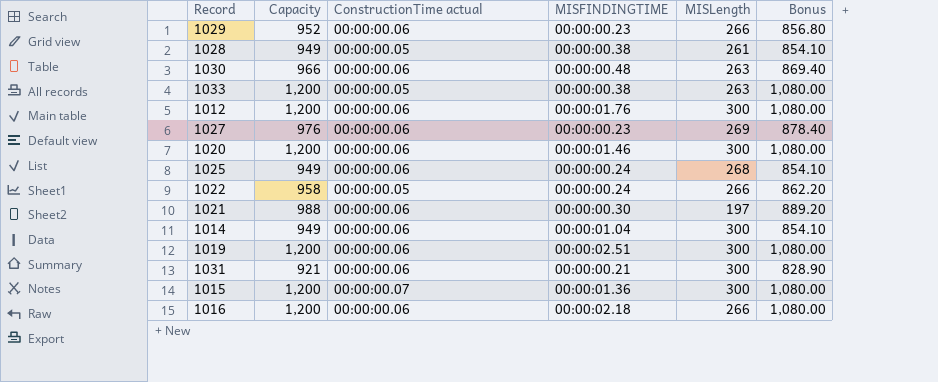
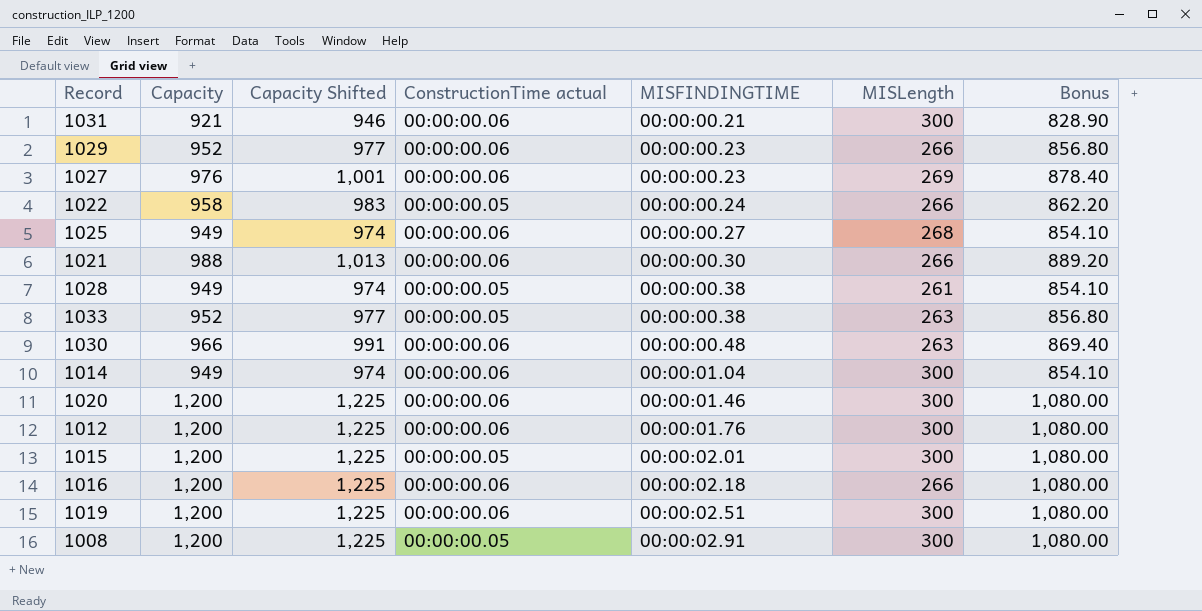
row order: none -> MISFINDINGTIME ascending
column Capacity Shifted | formula: none -> [Capacity] + 25
1025 | MISFINDINGTIME: 00:00:00.24 -> 00:00:00.27
1021 | MISLength: 197 -> 266
1033 | Capacity: 1,200 -> 952
1033 | Bonus: 1,080.00 -> 856.80
1015 | ConstructionTime actual: 00:00:00.07 -> 00:00:00.05
1015 | MISFINDINGTIME: 00:00:01.36 -> 00:00:02.01
row 1008: none -> 1,200 | 1,225 | 00:00:00.05 | 00:00:02.91 | 300 | 1,080.00

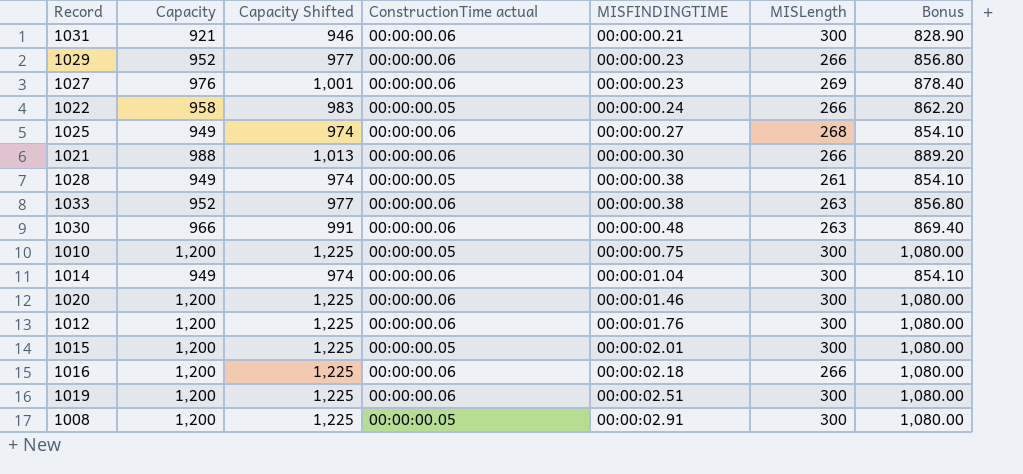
1033 | ConstructionTime actual: 00:00:00.05 -> 00:00:00.06
row 1010: none -> 1,200 | 1,225 | 00:00:00.05 | 00:00:00.75 | 300 | 1,080.00

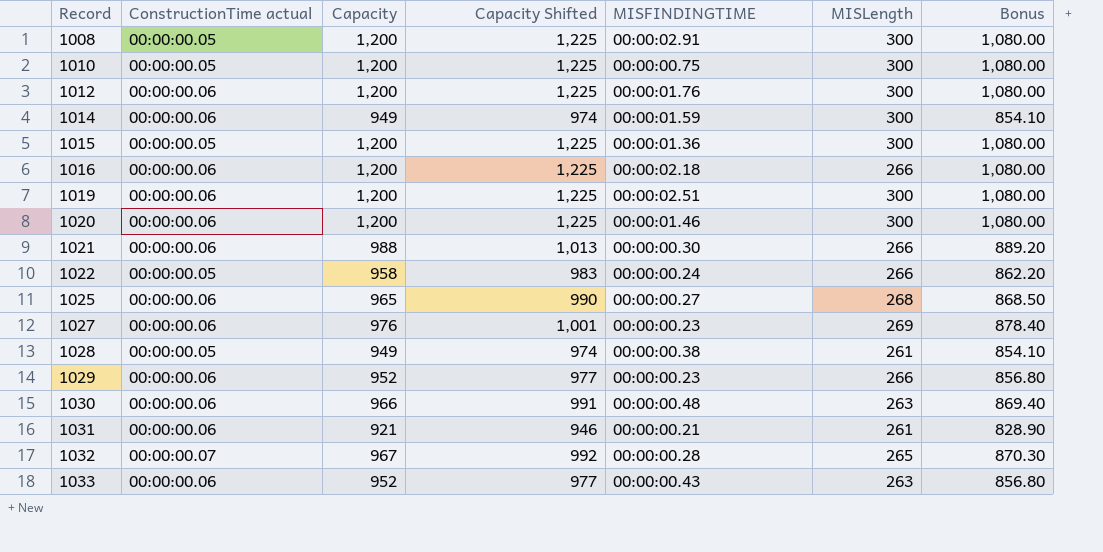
row order: MISFINDINGTIME ascending -> Record ascending
column ConstructionTime actual | position: 4 -> 2
1014 | MISFINDINGTIME: 00:00:01.04 -> 00:00:01.59
1015 | MISFINDINGTIME: 00:00:02.01 -> 00:00:01.36
1025 | Capacity: 949 -> 965
1025 | Capacity Shifted: 974 -> 990
1025 | Bonus: 854.10 -> 868.50
1031 | MISLength: 300 -> 261
row 1032: none -> 00:00:00.07 | 967 | 992 | 00:00:00.28 | 265 | 870.30
1033 | MISFINDINGTIME: 00:00:00.38 -> 00:00:00.43

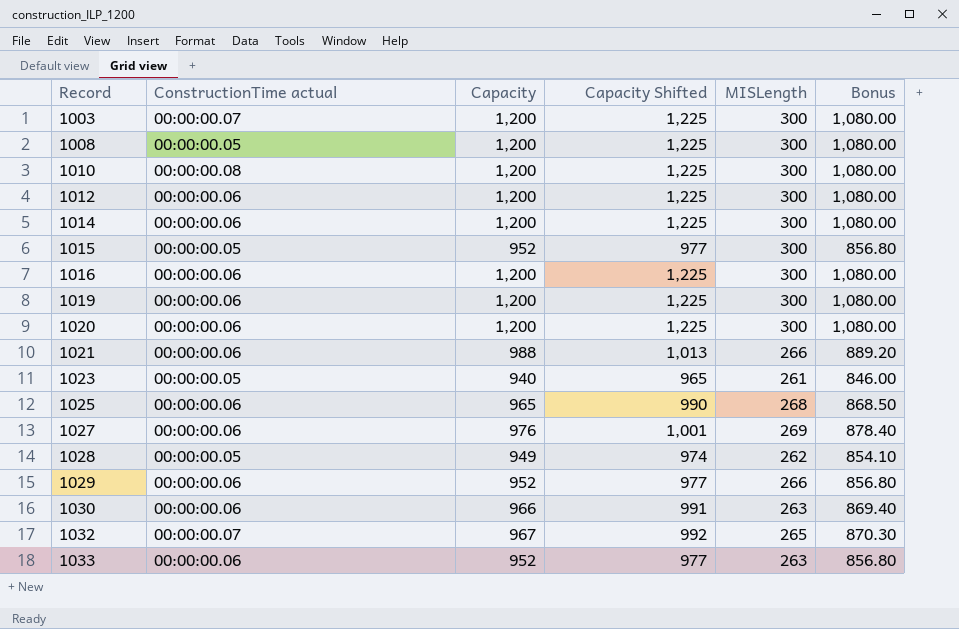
column MISFINDINGTIME | position: 5 -> none
row 1022: 00:00:00.05 | 958 | 983 | 00:00:00.24 | 266 | 862.20 -> none
row 1031: 00:00:00.06 | 921 | 946 | 00:00:00.21 | 261 | 828.90 -> none
row 1003: none -> 00:00:00.07 | 1,200 | 1,225 | 300 | 1,080.00
1010 | ConstructionTime actual: 00:00:00.05 -> 00:00:00.08
1014 | Capacity: 949 -> 1,200
1014 | Capacity Shifted: 974 -> 1,225
1014 | Bonus: 854.10 -> 1,080.00
1015 | Capacity: 1,200 -> 952
1015 | Capacity Shifted: 1,225 -> 977
1015 | Bonus: 1,080.00 -> 856.80
1016 | MISLength: 266 -> 300
row 1023: none -> 00:00:00.05 | 940 | 965 | 261 | 846.00
1028 | MISLength: 261 -> 262

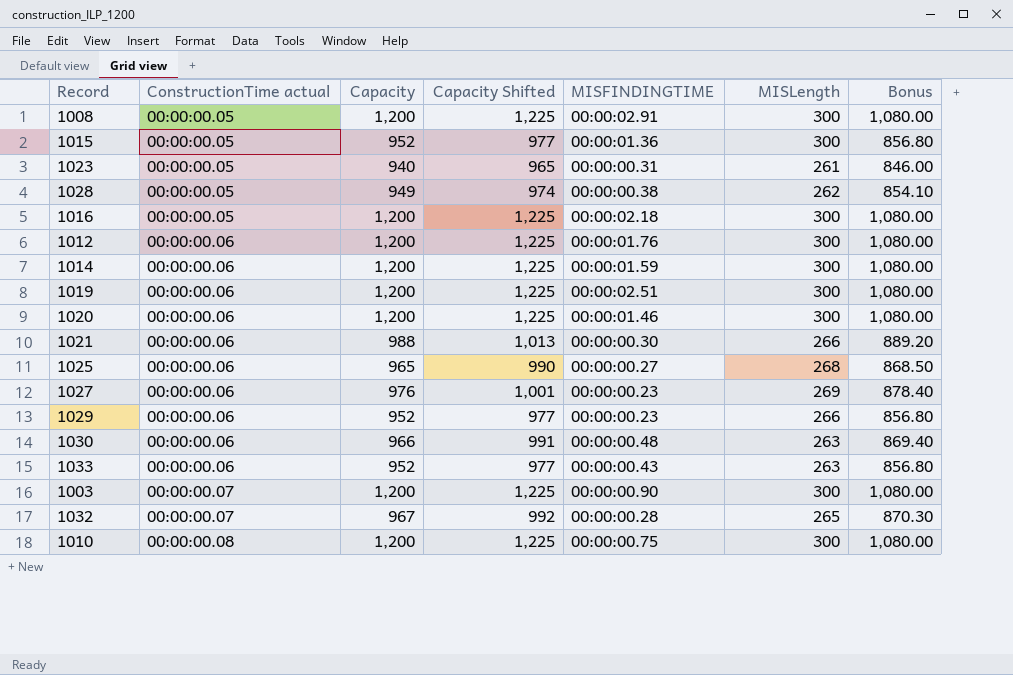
row order: Record ascending -> ConstructionTime actual ascending
column MISFINDINGTIME | position: none -> 5
1016 | ConstructionTime actual: 00:00:00.06 -> 00:00:00.05

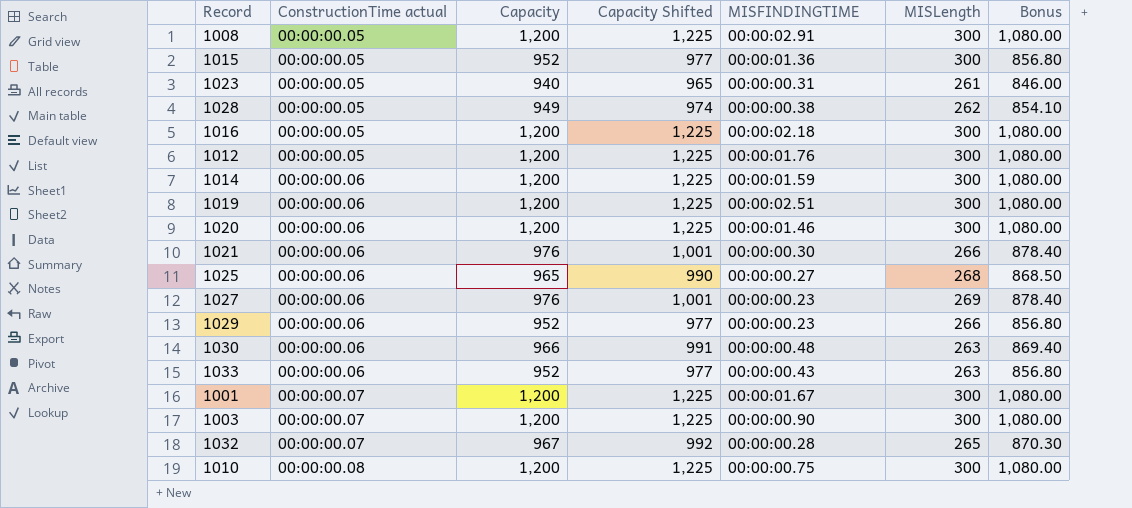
1012 | ConstructionTime actual: 00:00:00.06 -> 00:00:00.05
1021 | Capacity: 988 -> 976
1021 | Capacity Shifted: 1,013 -> 1,001
1021 | Bonus: 889.20 -> 878.40
row 1001: none -> 00:00:00.07 | 1,200 | 1,225 | 00:00:01.67 | 300 | 1,080.00

